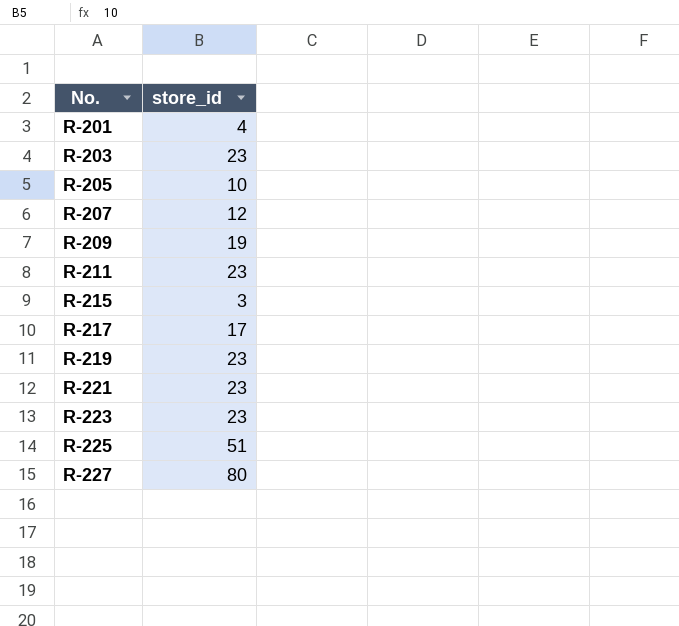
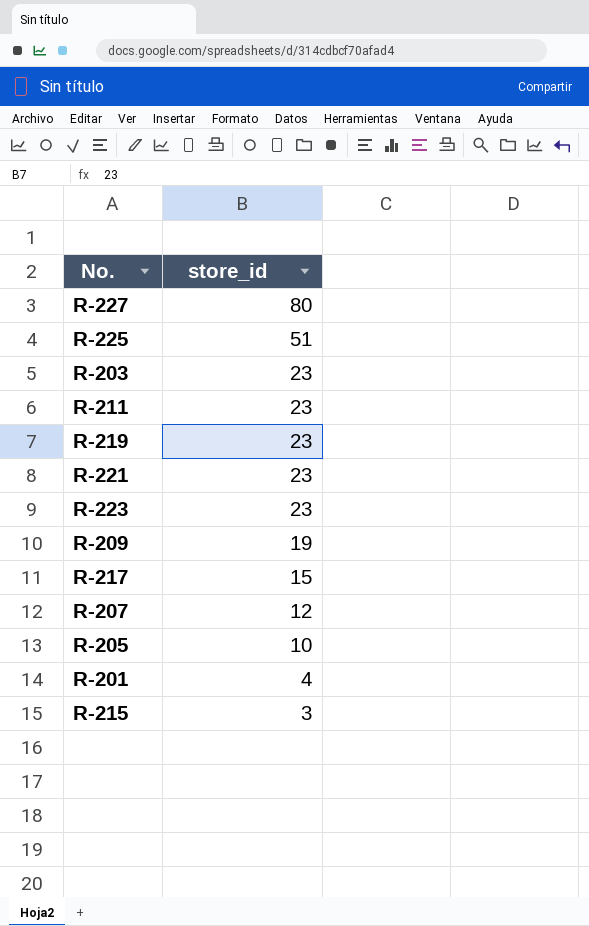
row order: No. ascending -> store_id descending
R-217 | store_id: 17 -> 15

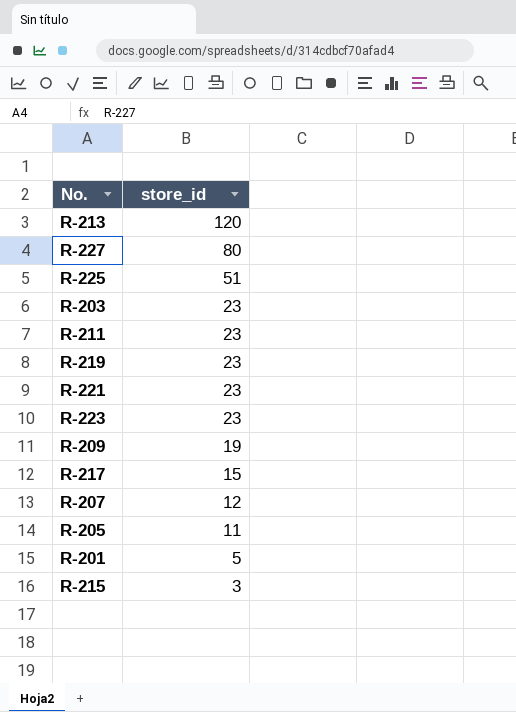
row R-213: none -> 120
R-205 | store_id: 10 -> 11
R-201 | store_id: 4 -> 5

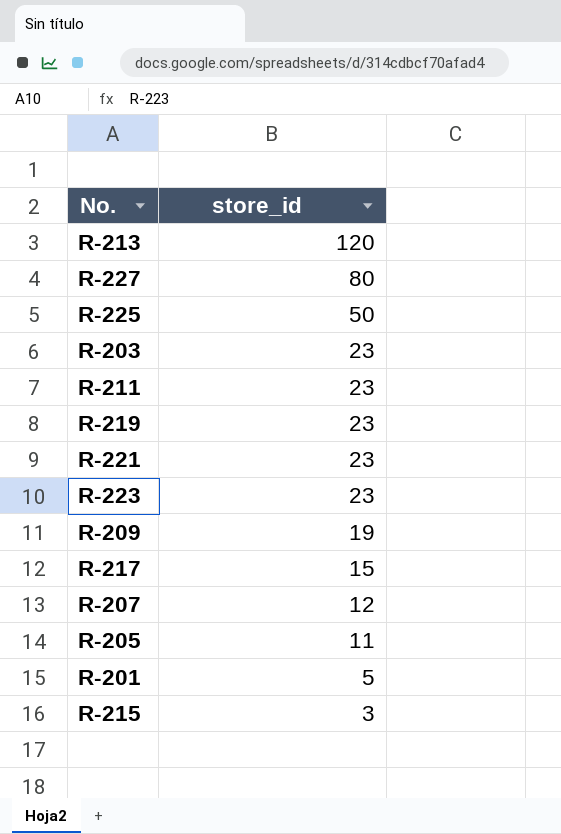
R-225 | store_id: 51 -> 50

